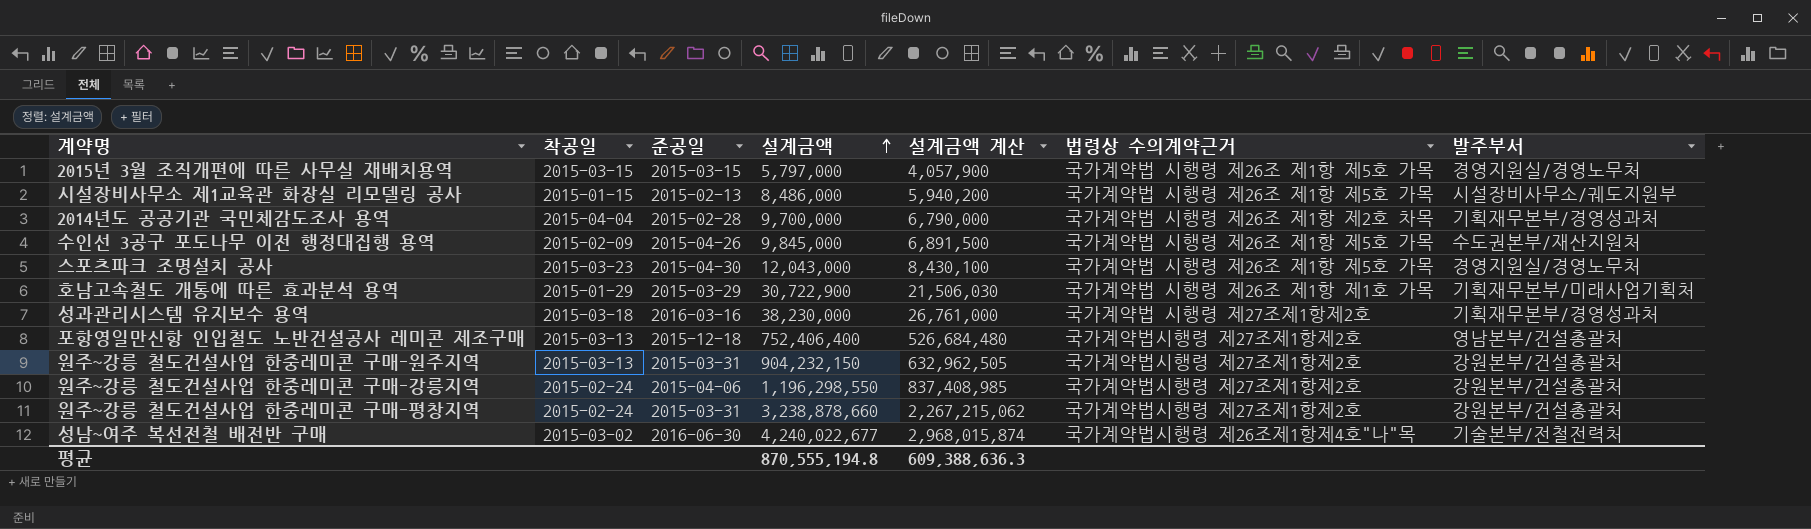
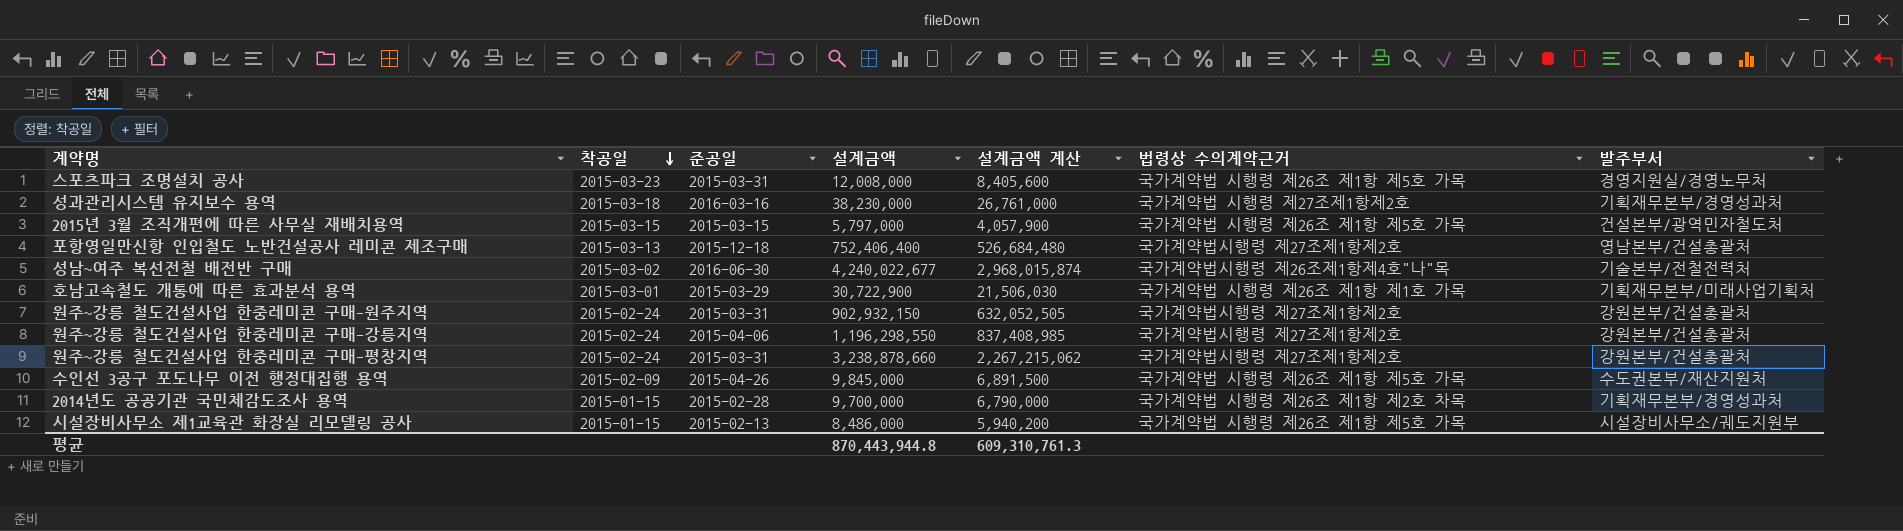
row order: 설계금액 ascending -> 착공일 descending
스포츠파크 조명설치 공사 | 준공일: 2015-04-30 -> 2015-03-31
스포츠파크 조명설치 공사 | 설계금액: 12,043,000 -> 12,008,000
스포츠파크 조명설치 공사 | 설계금액 계산: 8,430,100 -> 8,405,600
2015년 3월 조직개편에 따른 사무실 재배치용역 | 발주부서: 경영지원실/경영노무처 -> 건설본부/광역민자철도처
호남고속철도 개통에 따른 효과분석 용역 | 착공일: 2015-01-29 -> 2015-03-01
원주~강릉 철도건설사업 한중레미콘 구매-원주지역 | 착공일: 2015-03-13 -> 2015-02-24
원주~강릉 철도건설사업 한중레미콘 구매-원주지역 | 설계금액: 904,232,150 -> 902,932,150
원주~강릉 철도건설사업 한중레미콘 구매-원주지역 | 설계금액 계산: 632,962,505 -> 632,052,505
2014년도 공공기관 국민체감도조사 용역 | 착공일: 2015-04-04 -> 2015-01-15
평균 | 설계금액: 870,555,194.8 -> 870,443,944.8
평균 | 설계금액 계산: 609,388,636.3 -> 609,310,761.3

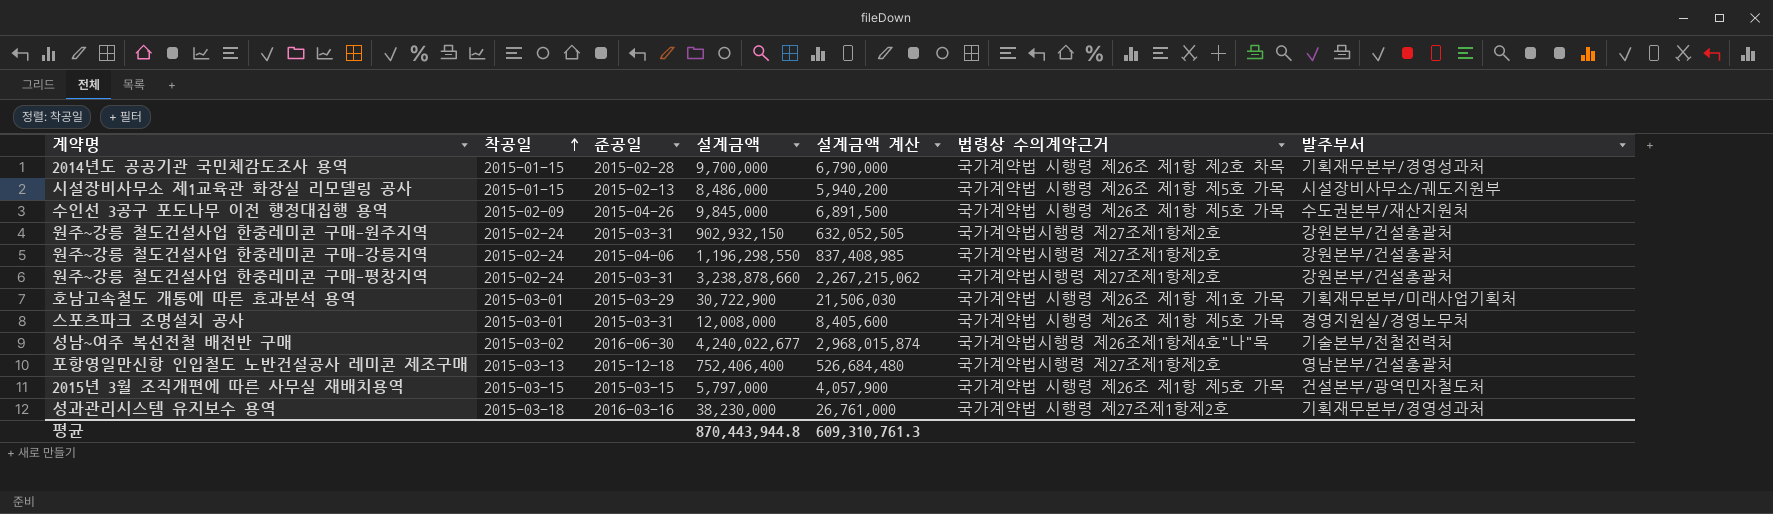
row order: 착공일 descending -> 착공일 ascending
스포츠파크 조명설치 공사 | 착공일: 2015-03-23 -> 2015-03-01

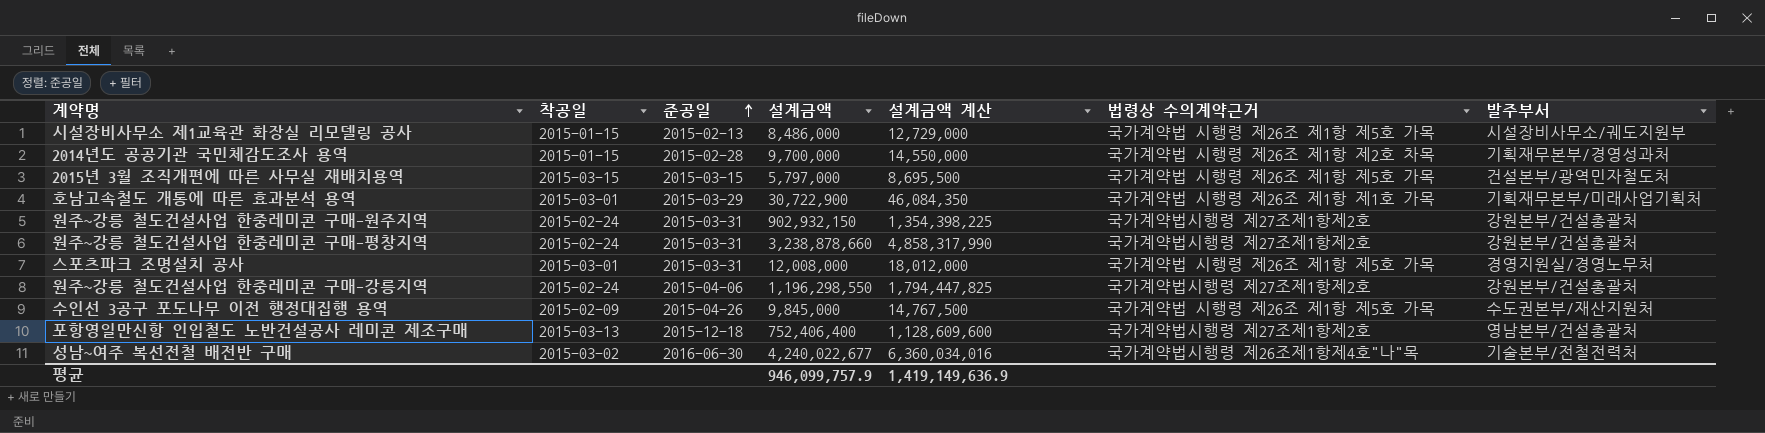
row order: 착공일 ascending -> 준공일 ascending
column 설계금액 계산 | formula: [설계금액] * 0.7 -> [설계금액] * 1.5
row 성과관리시스템 유지보수 용역: 2015-03-18 | 2016-03-16 | 38,230,000 | 26,761,000 | 국가계약법 시행령 제27조제1항제2호 | 기획재무본부/경영성과처 -> none
평균 | 설계금액: 870,443,944.8 -> 946,099,757.9
평균 | 설계금액 계산: 609,310,761.3 -> 1,419,149,636.9

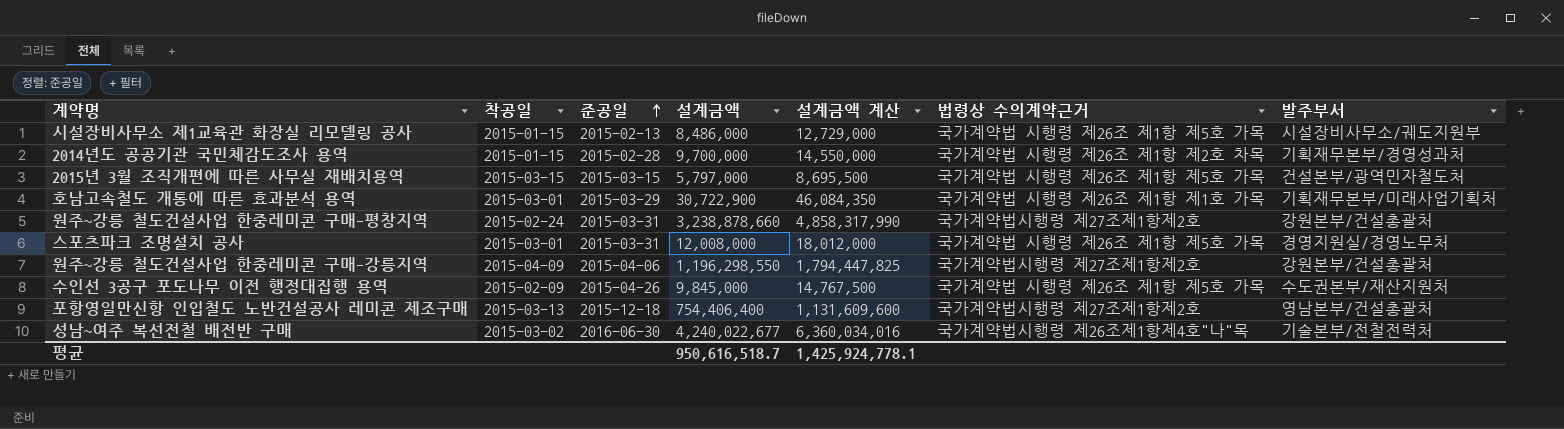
row 원주~강릉 철도건설사업 한중레미콘 구매-원주지역: 2015-02-24 | 2015-03-31 | 902,932,150 | 1,354,398,225 | 국가계약법시행령 제27조제1항제2호 | 강원본부/건설총괄처 -> none
원주~강릉 철도건설사업 한중레미콘 구매-강릉지역 | 착공일: 2015-02-24 -> 2015-04-09
포항영일만신항 인입철도 노반건설공사 레미콘 제조구매 | 설계금액: 752,406,400 -> 754,406,400
포항영일만신항 인입철도 노반건설공사 레미콘 제조구매 | 설계금액 계산: 1,128,609,600 -> 1,131,609,600
평균 | 설계금액: 946,099,757.9 -> 950,616,518.7
평균 | 설계금액 계산: 1,419,149,636.9 -> 1,425,924,778.1

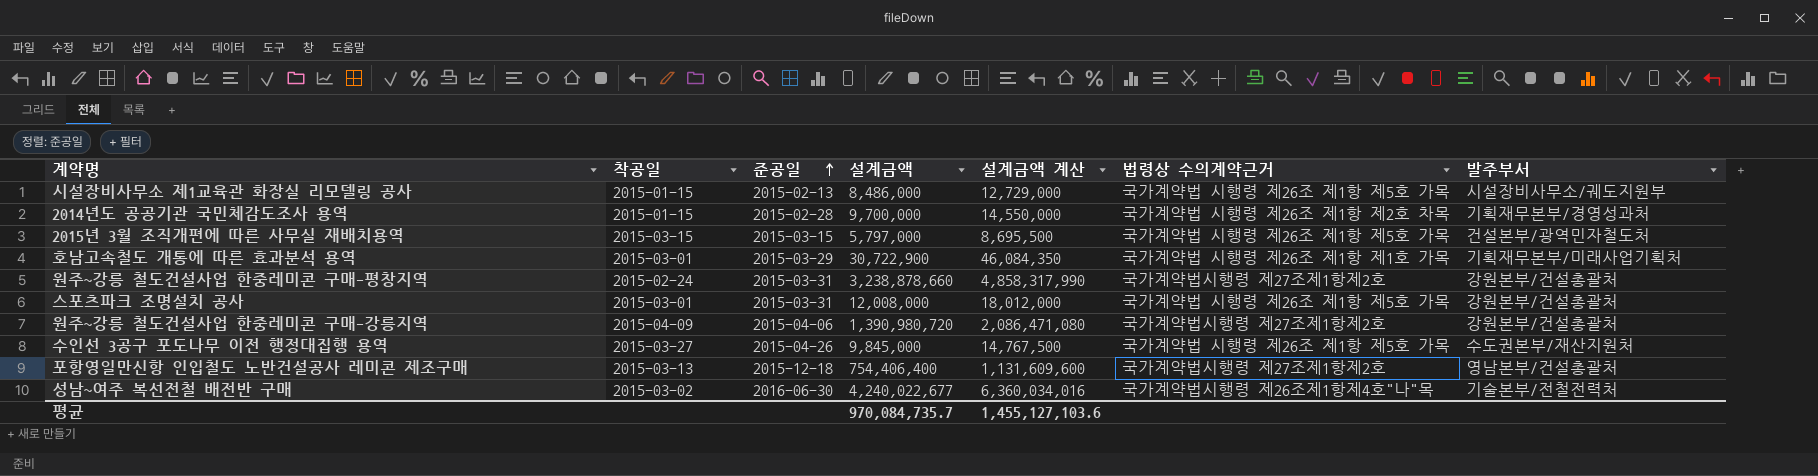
스포츠파크 조명설치 공사 | 발주부서: 경영지원실/경영노무처 -> 강원본부/건설총괄처
원주~강릉 철도건설사업 한중레미콘 구매-강릉지역 | 설계금액: 1,196,298,550 -> 1,390,980,720
원주~강릉 철도건설사업 한중레미콘 구매-강릉지역 | 설계금액 계산: 1,794,447,825 -> 2,086,471,080
수인선 3공구 포도나무 이전 행정대집행 용역 | 착공일: 2015-02-09 -> 2015-03-27
평균 | 설계금액: 950,616,518.7 -> 970,084,735.7
평균 | 설계금액 계산: 1,425,924,778.1 -> 1,455,127,103.6

